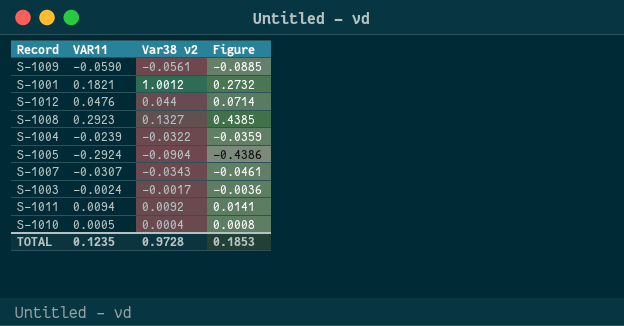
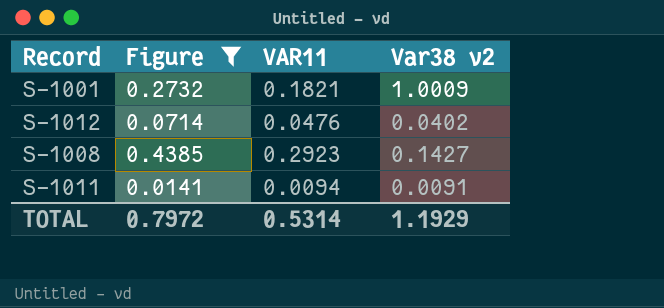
filter: none -> Figure >= 0.0141
column Figure | position: 4 -> 2
S-1001 | Var38 v2: 1.0012 -> 1.0009
S-1012 | Var38 v2: 0.044 -> 0.0402
S-1008 | Var38 v2: 0.1327 -> 0.1427
S-1011 | Var38 v2: 0.0092 -> 0.0091
TOTAL | Figure: 0.1853 -> 0.7972
TOTAL | VAR11: 0.1235 -> 0.5314
TOTAL | Var38 v2: 0.9728 -> 1.1929

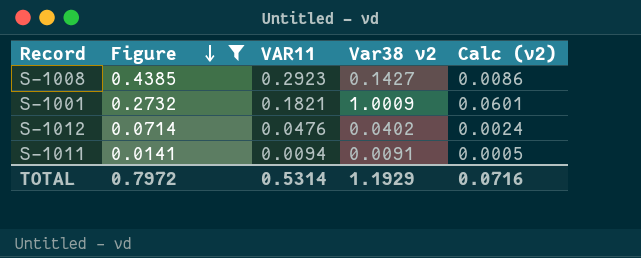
row order: none -> Figure descending
column Calc (v2) | formula: none -> [Var38 v2] * 0.06

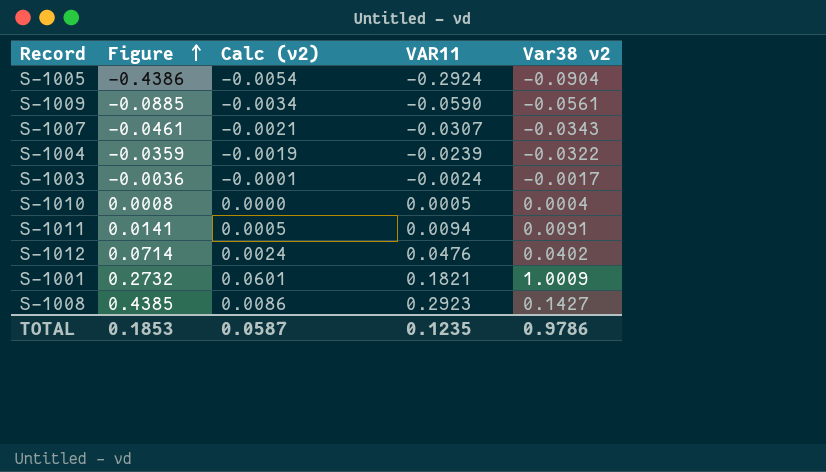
filter: Figure >= 0.0141 -> none
row order: Figure descending -> Figure ascending
column Calc (v2) | position: 5 -> 3
TOTAL | Figure: 0.7972 -> 0.1853
TOTAL | Calc (v2): 0.0716 -> 0.0587
TOTAL | VAR11: 0.5314 -> 0.1235
TOTAL | Var38 v2: 1.1929 -> 0.9786

